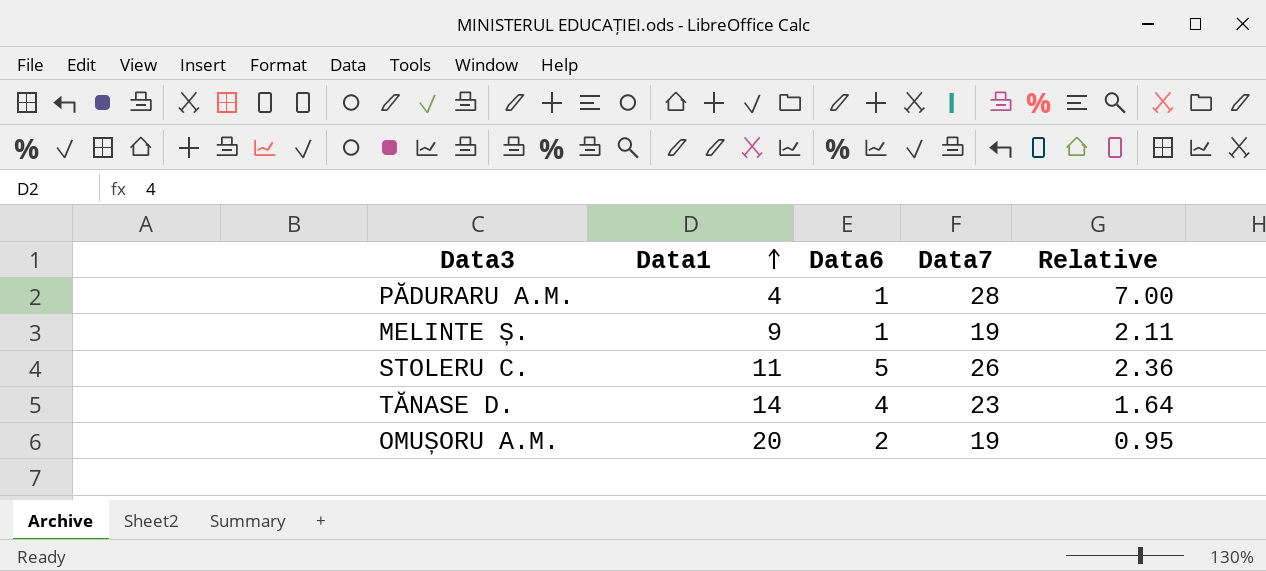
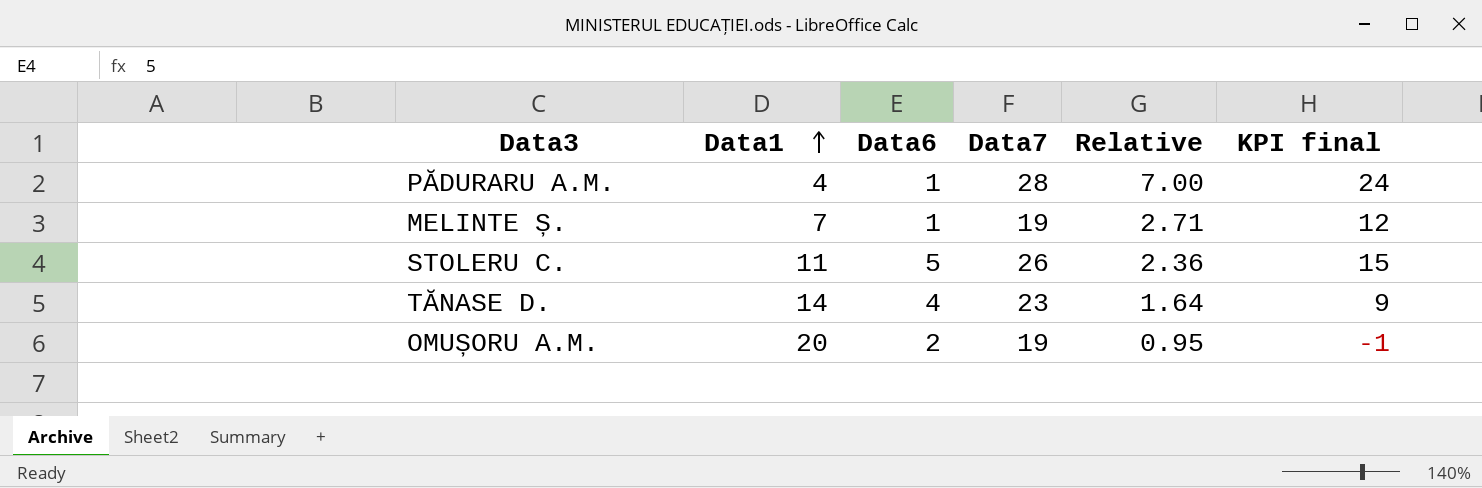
column KPI final | formula: none -> [Data7] - [Data1]
MELINTE Ș. | Data1: 9 -> 7
MELINTE Ș. | Relative: 2.11 -> 2.71

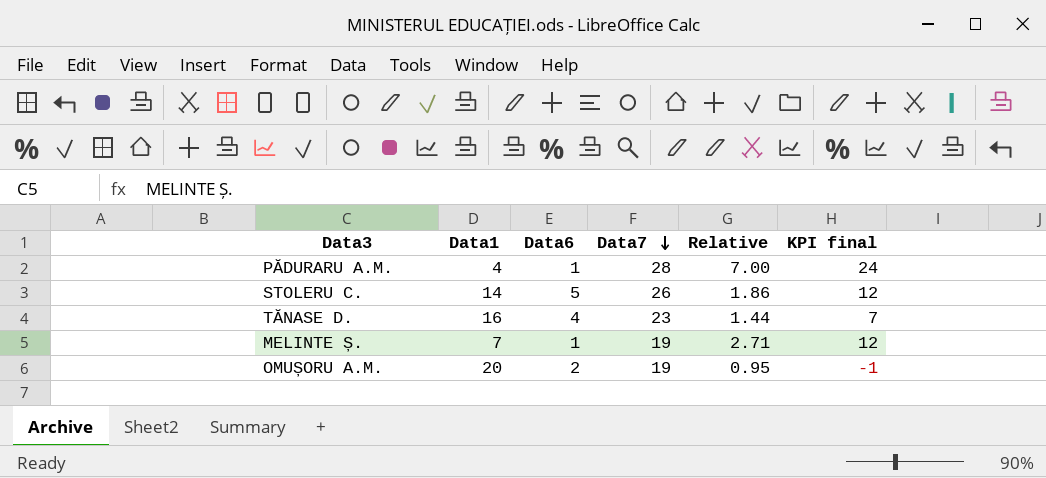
row order: Data1 ascending -> Data7 descending
STOLERU C. | Data1: 11 -> 14
STOLERU C. | Relative: 2.36 -> 1.86
STOLERU C. | KPI final: 15 -> 12
TĂNASE D. | Data1: 14 -> 16
TĂNASE D. | Relative: 1.64 -> 1.44
TĂNASE D. | KPI final: 9 -> 7

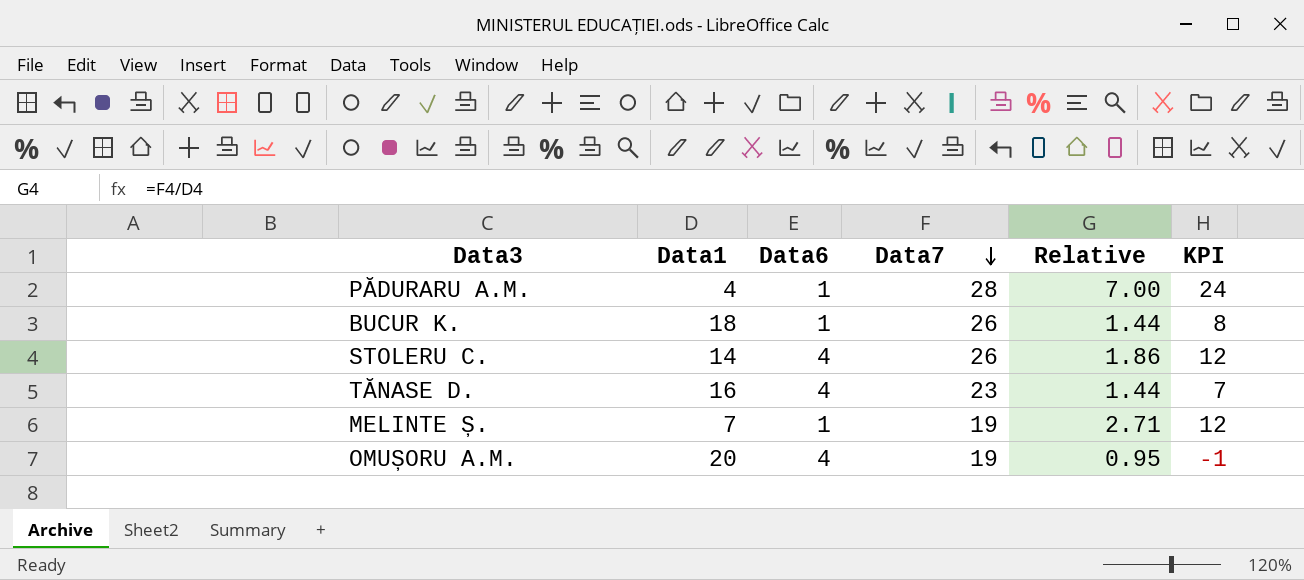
column name: KPI final -> KPI
row BUCUR K.: none -> 18 | 1 | 26 | 1.44 | 8
STOLERU C. | Data6: 5 -> 4
OMUȘORU A.M. | Data6: 2 -> 4

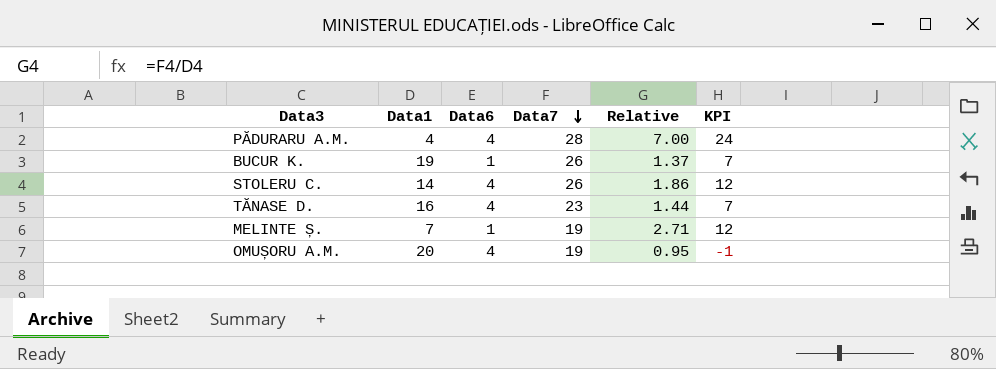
PĂDURARU A.M. | Data6: 1 -> 4
BUCUR K. | Data1: 18 -> 19
BUCUR K. | Relative: 1.44 -> 1.37
BUCUR K. | KPI: 8 -> 7

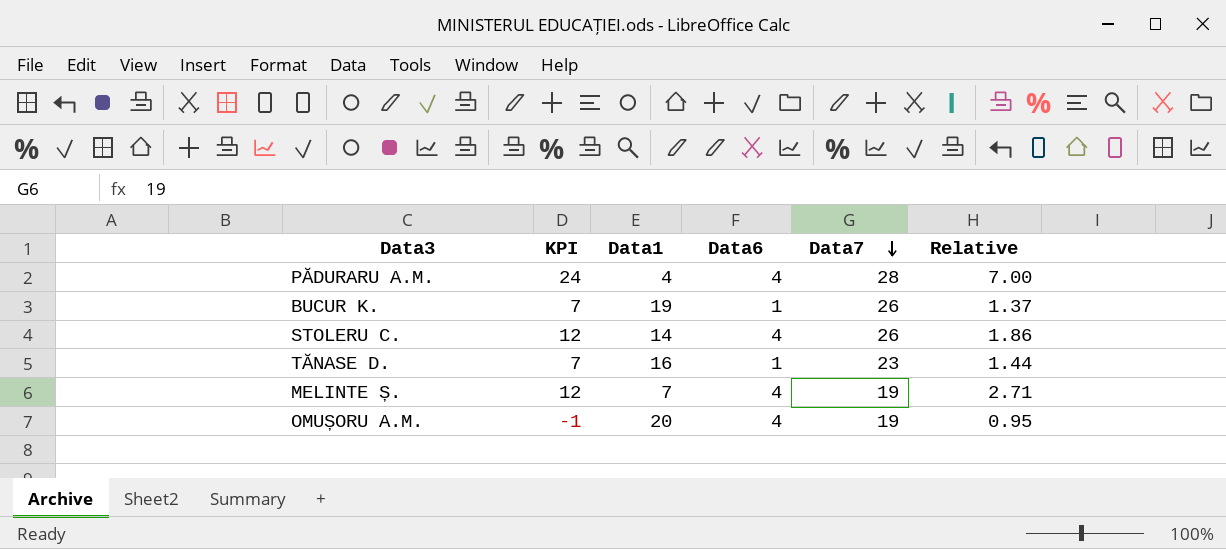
column KPI | position: 6 -> 2
TĂNASE D. | Data6: 4 -> 1
MELINTE Ș. | Data6: 1 -> 4

